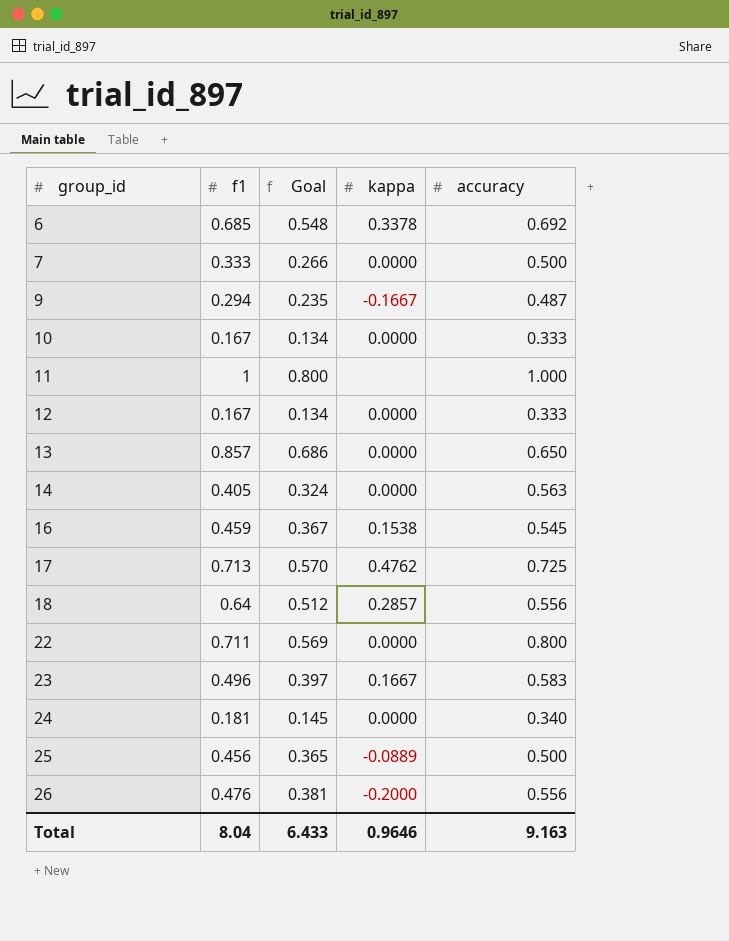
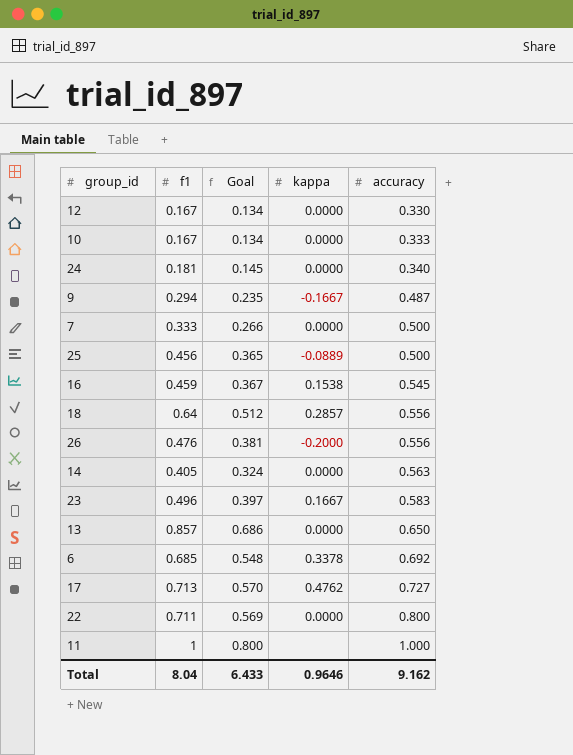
row order: group_id ascending -> accuracy ascending
12 | accuracy: 0.333 -> 0.330
17 | accuracy: 0.725 -> 0.727
Total | accuracy: 9.163 -> 9.162

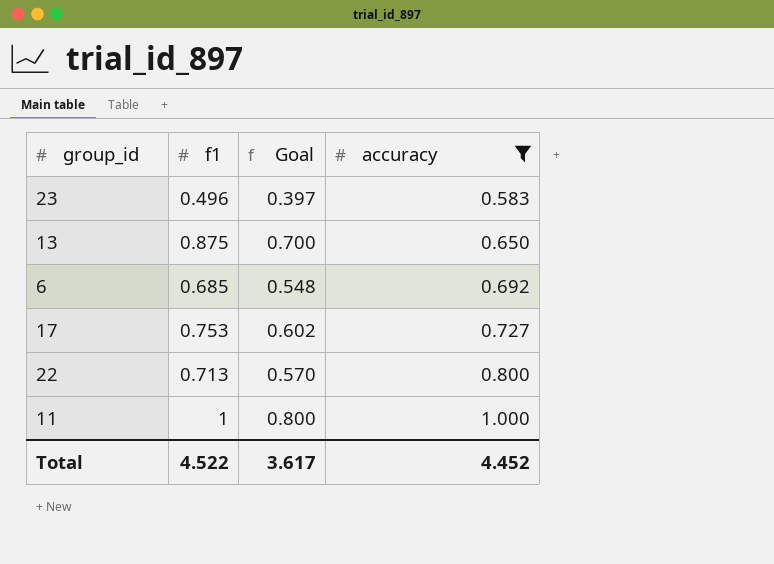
filter: none -> accuracy >= 0.583
column kappa | position: 4 -> none
13 | f1: 0.857 -> 0.875
13 | Goal: 0.686 -> 0.700
17 | f1: 0.713 -> 0.753
17 | Goal: 0.570 -> 0.602
22 | f1: 0.711 -> 0.713
22 | Goal: 0.569 -> 0.570
Total | f1: 8.04 -> 4.522
Total | Goal: 6.433 -> 3.617
Total | accuracy: 9.162 -> 4.452

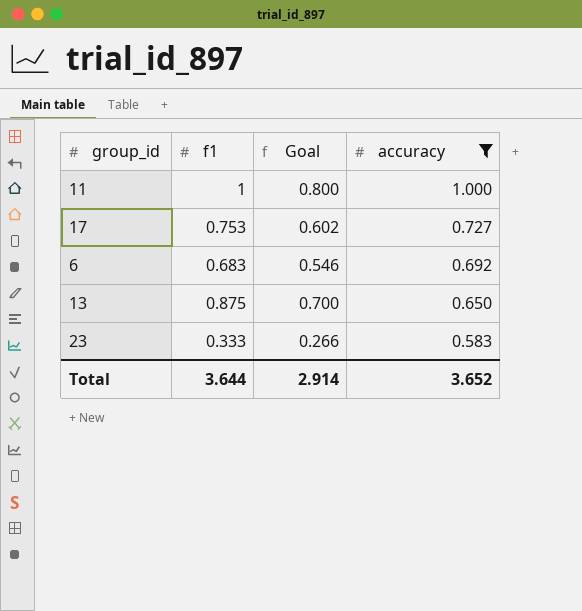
row order: accuracy ascending -> accuracy descending
row 22: 0.713 | 0.570 | 0.800 -> none
6 | f1: 0.685 -> 0.683
6 | Goal: 0.548 -> 0.546
23 | f1: 0.496 -> 0.333
23 | Goal: 0.397 -> 0.266
Total | f1: 4.522 -> 3.644
Total | Goal: 3.617 -> 2.914
Total | accuracy: 4.452 -> 3.652

